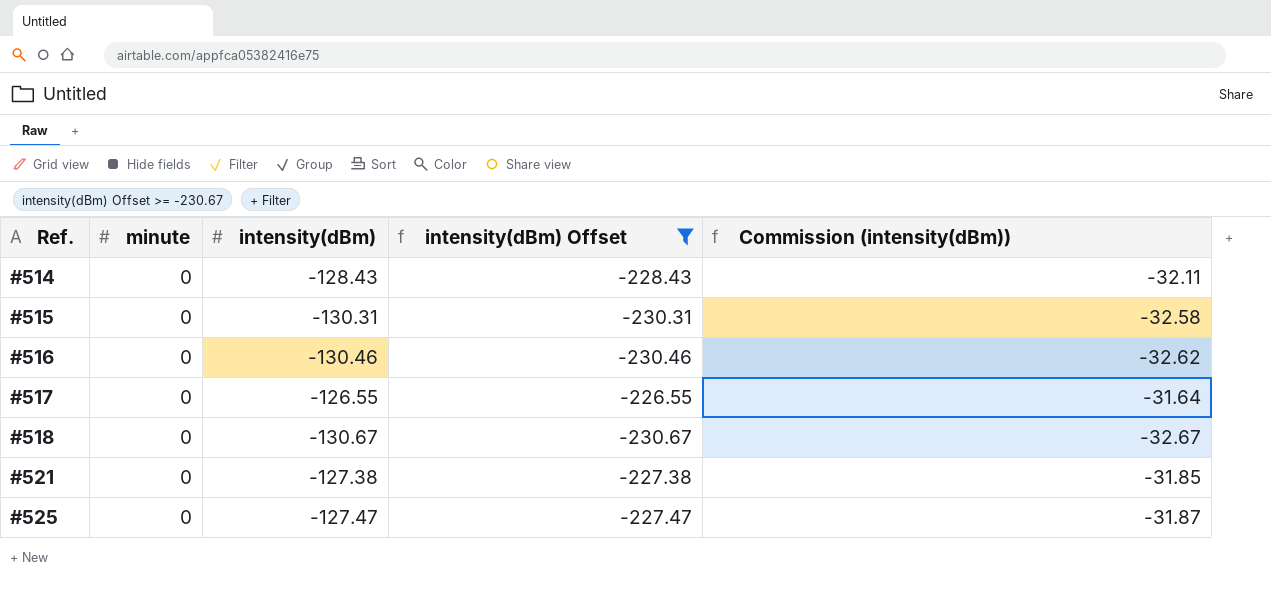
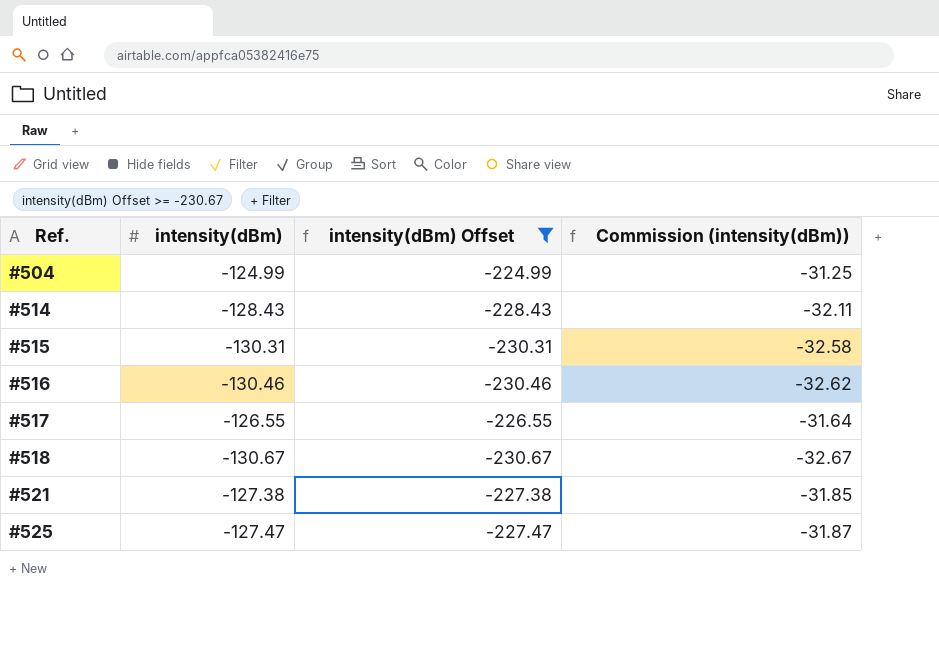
column minute | position: 2 -> none
row #504: none -> -124.99 | -224.99 | -31.25

